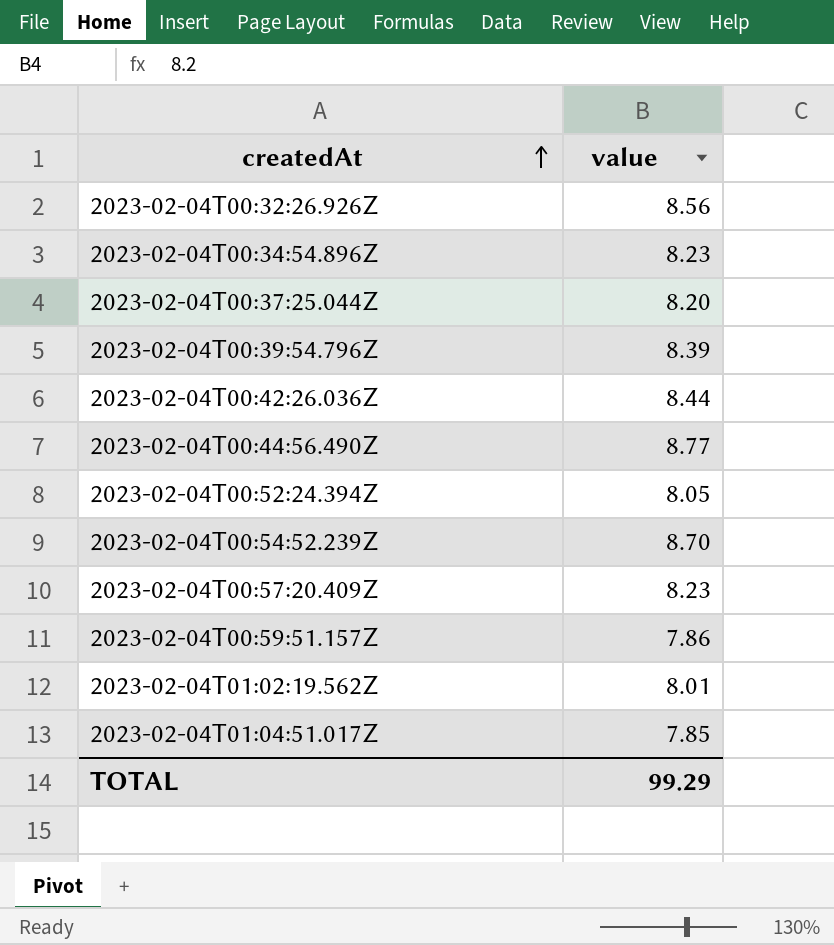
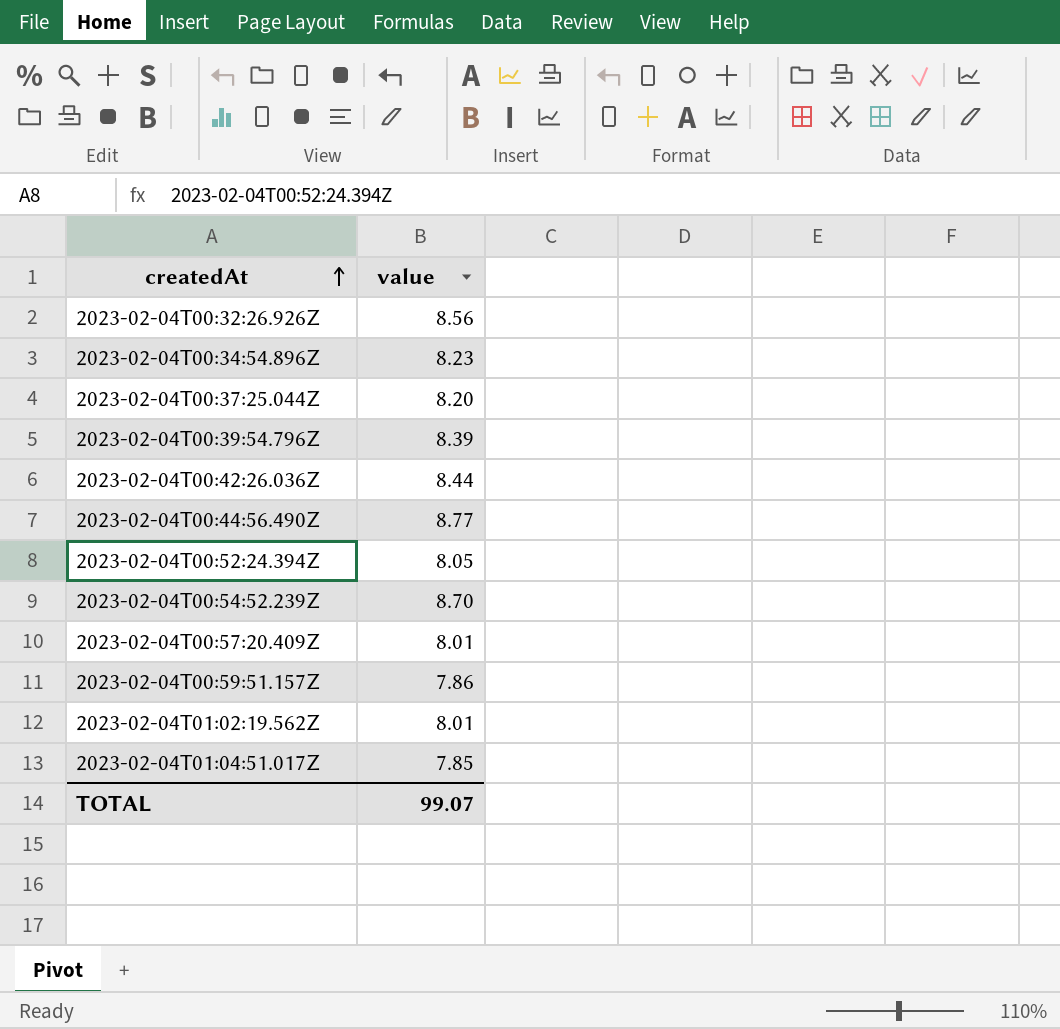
2023-02-04T00:57:20.409Z | value: 8.23 -> 8.01
TOTAL | value: 99.29 -> 99.07

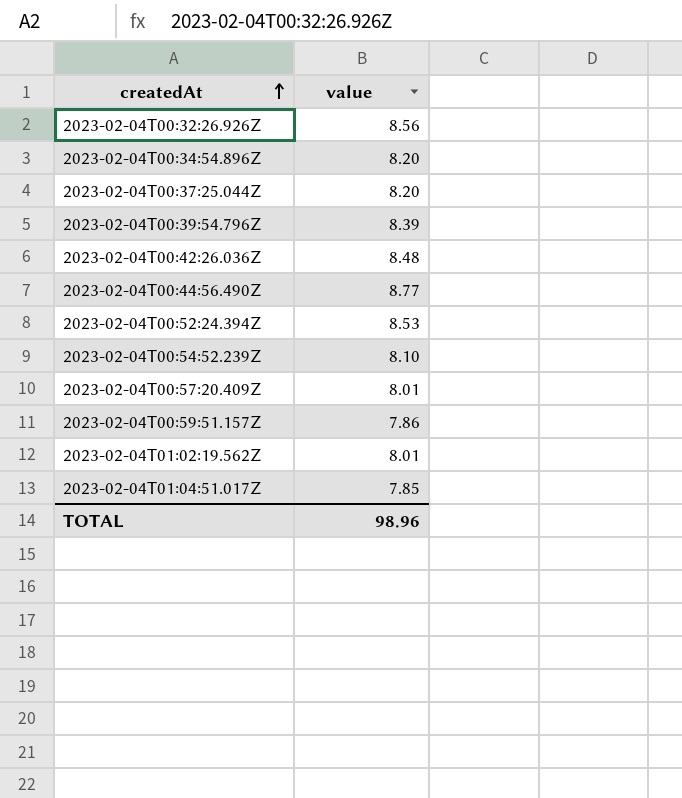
2023-02-04T00:34:54.896Z | value: 8.23 -> 8.20
2023-02-04T00:42:26.036Z | value: 8.44 -> 8.48
2023-02-04T00:52:24.394Z | value: 8.05 -> 8.53
2023-02-04T00:54:52.239Z | value: 8.70 -> 8.10
TOTAL | value: 99.07 -> 98.96

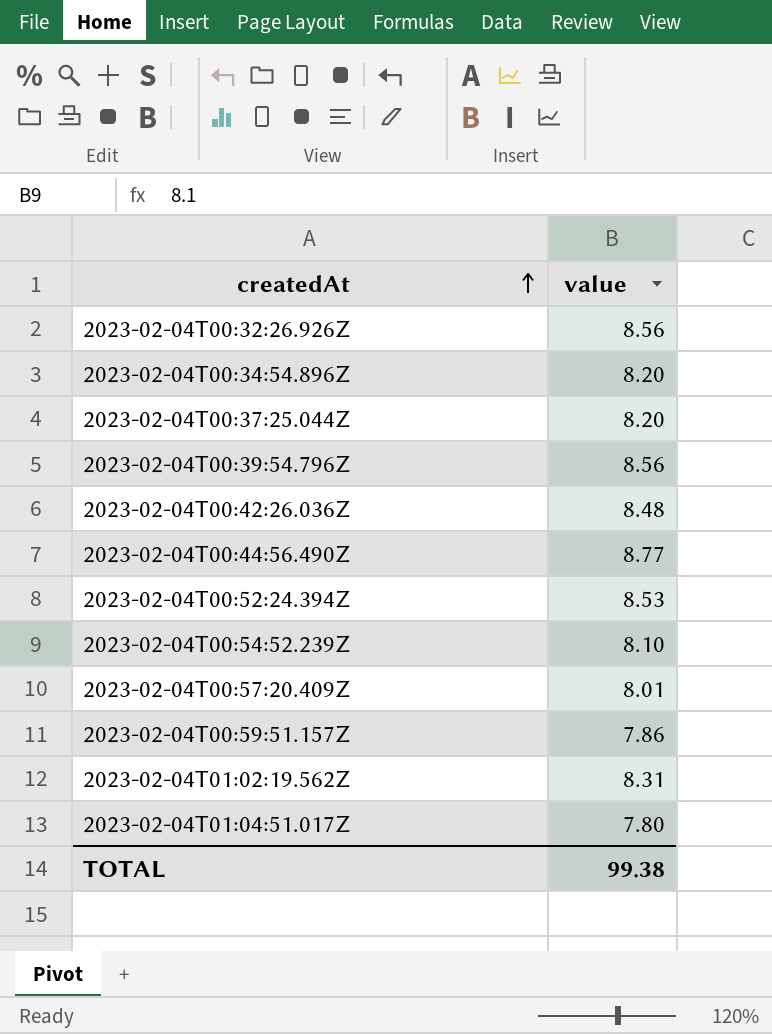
2023-02-04T00:39:54.796Z | value: 8.39 -> 8.56
2023-02-04T01:02:19.562Z | value: 8.01 -> 8.31
2023-02-04T01:04:51.017Z | value: 7.85 -> 7.80
TOTAL | value: 98.96 -> 99.38

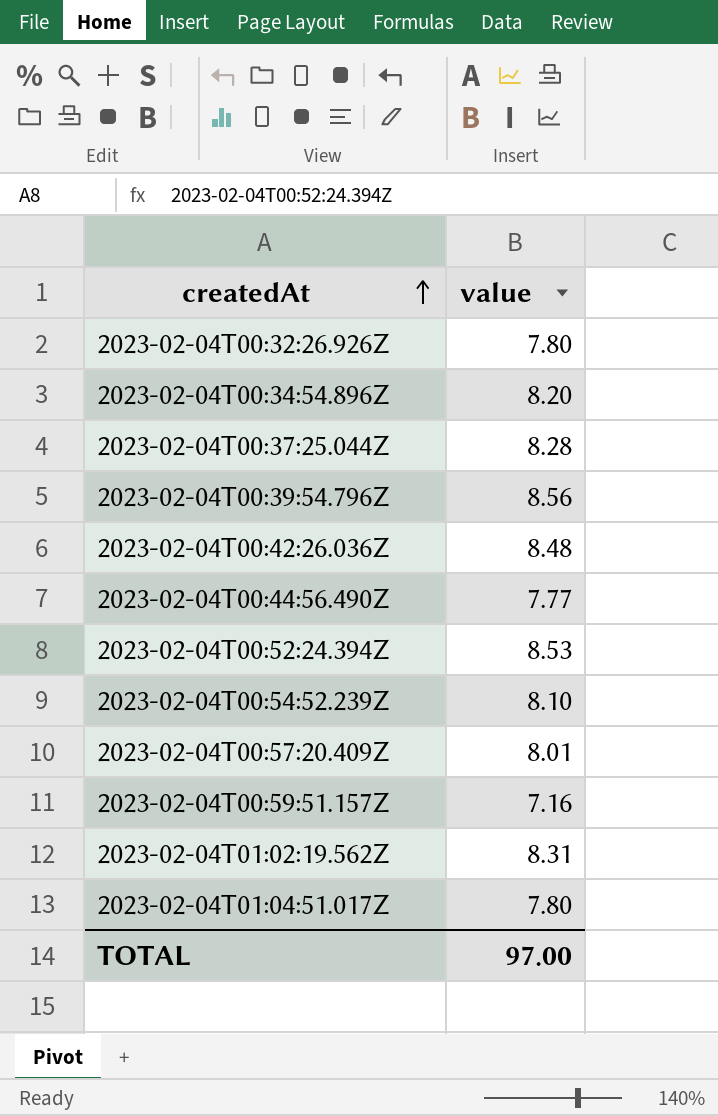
2023-02-04T00:32:26.926Z | value: 8.56 -> 7.80
2023-02-04T00:37:25.044Z | value: 8.20 -> 8.28
2023-02-04T00:44:56.490Z | value: 8.77 -> 7.77
2023-02-04T00:59:51.157Z | value: 7.86 -> 7.16
TOTAL | value: 99.38 -> 97.00

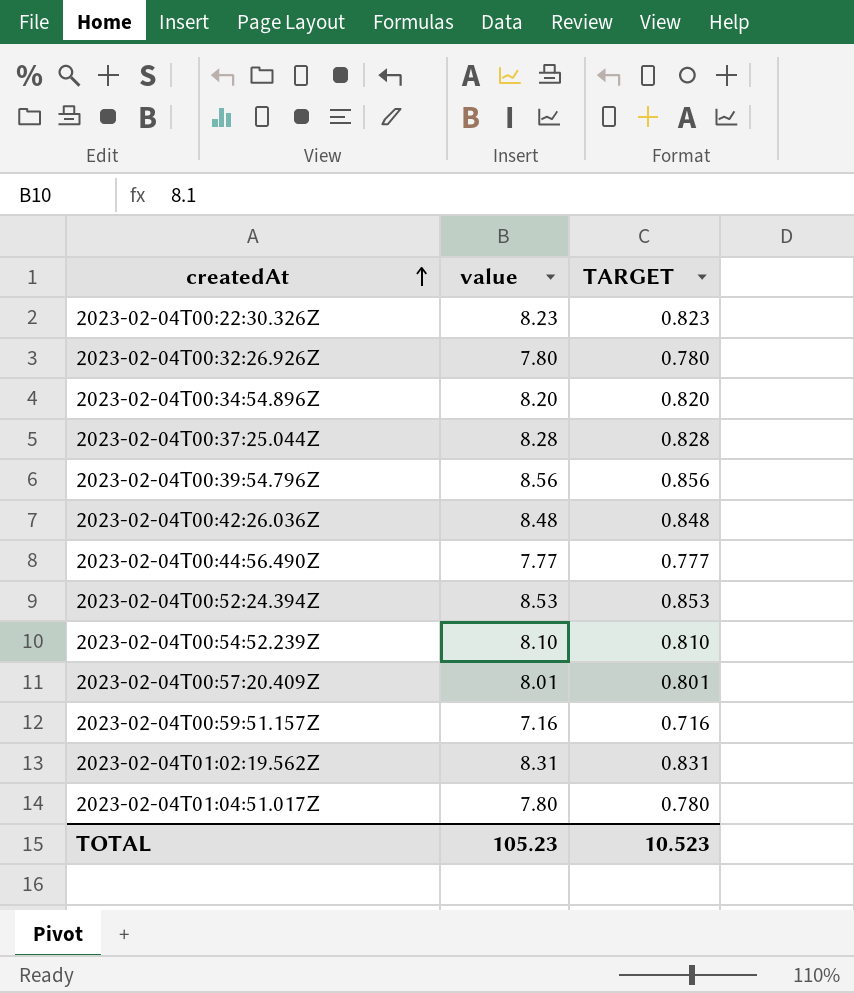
column TARGET | formula: none -> [value] * 0.1
row 2023-02-04T00:22:30.326Z: none -> 8.23 | 0.823
TOTAL | value: 97.00 -> 105.23

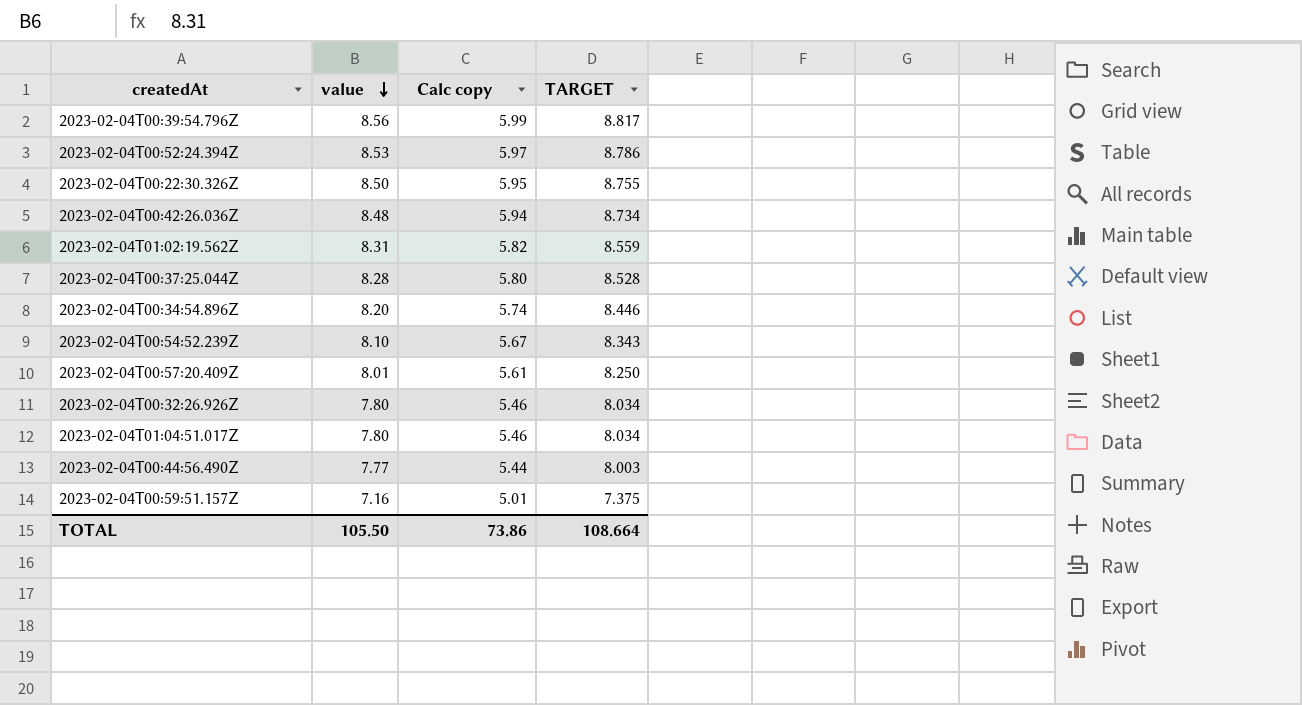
row order: createdAt ascending -> value descending
column Calc copy | formula: none -> [value] * 0.7
column TARGET | formula: [value] * 0.1 -> [value] * 1.03
2023-02-04T00:22:30.326Z | value: 8.23 -> 8.50
TOTAL | value: 105.23 -> 105.50
TOTAL | TARGET: 10.523 -> 108.664

